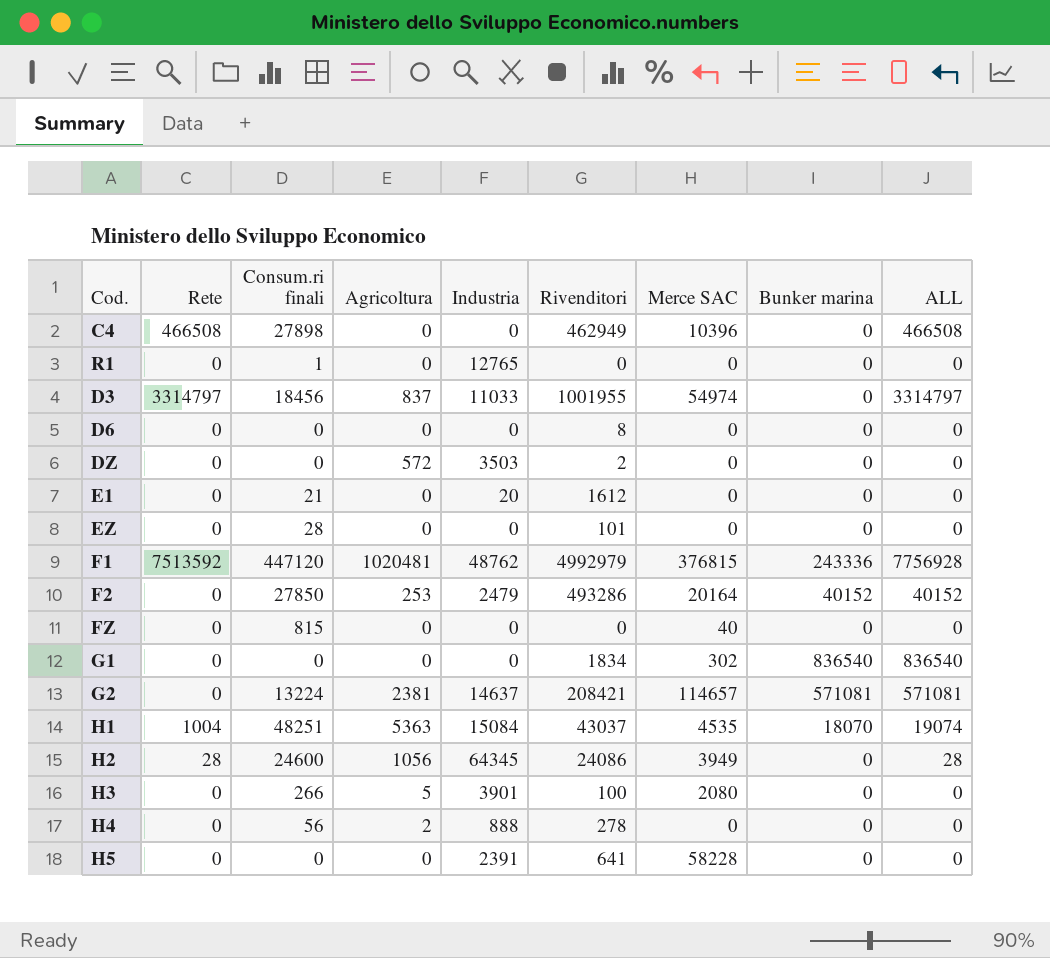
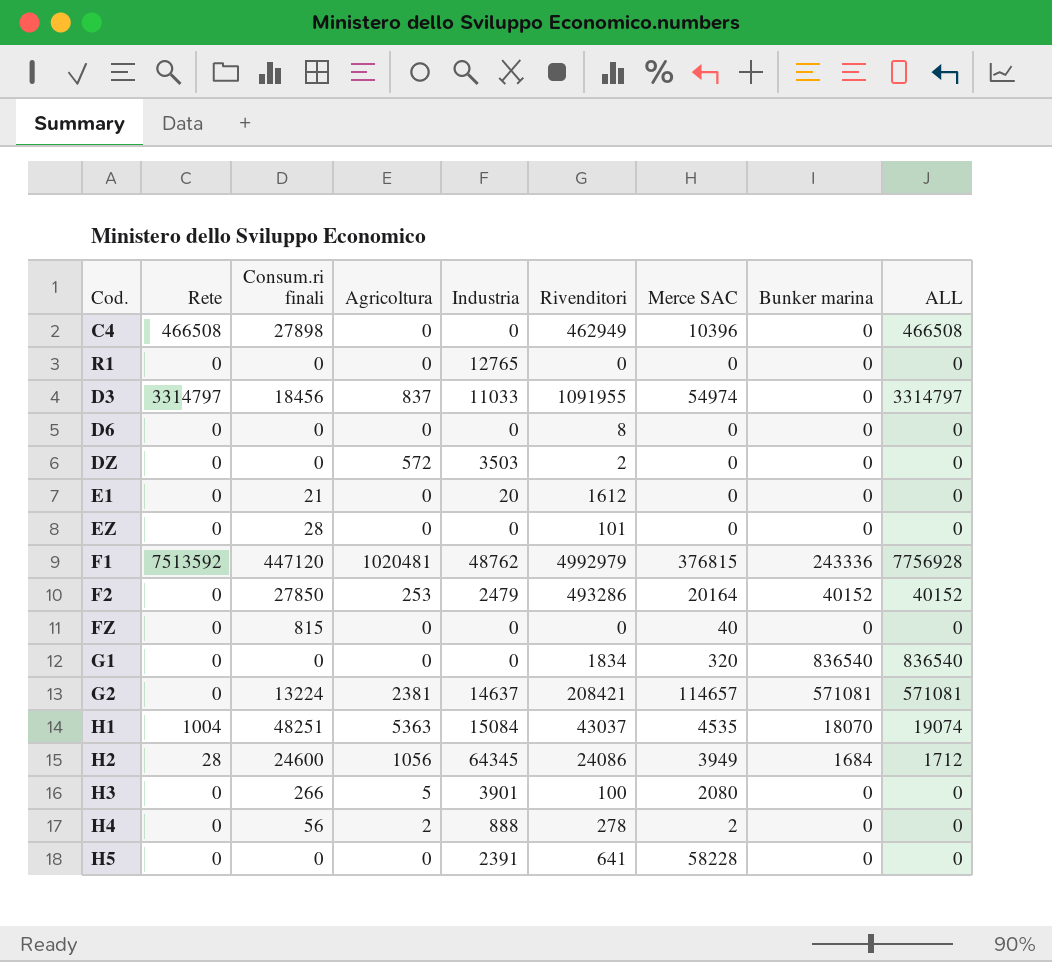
R1 | Consum.ri finali: 1 -> 0
D3 | Rivenditori: 1001955 -> 1091955
G1 | Merce SAC: 302 -> 320
H2 | Bunker marina: 0 -> 1684
H2 | ALL: 28 -> 1712
H4 | Merce SAC: 0 -> 2

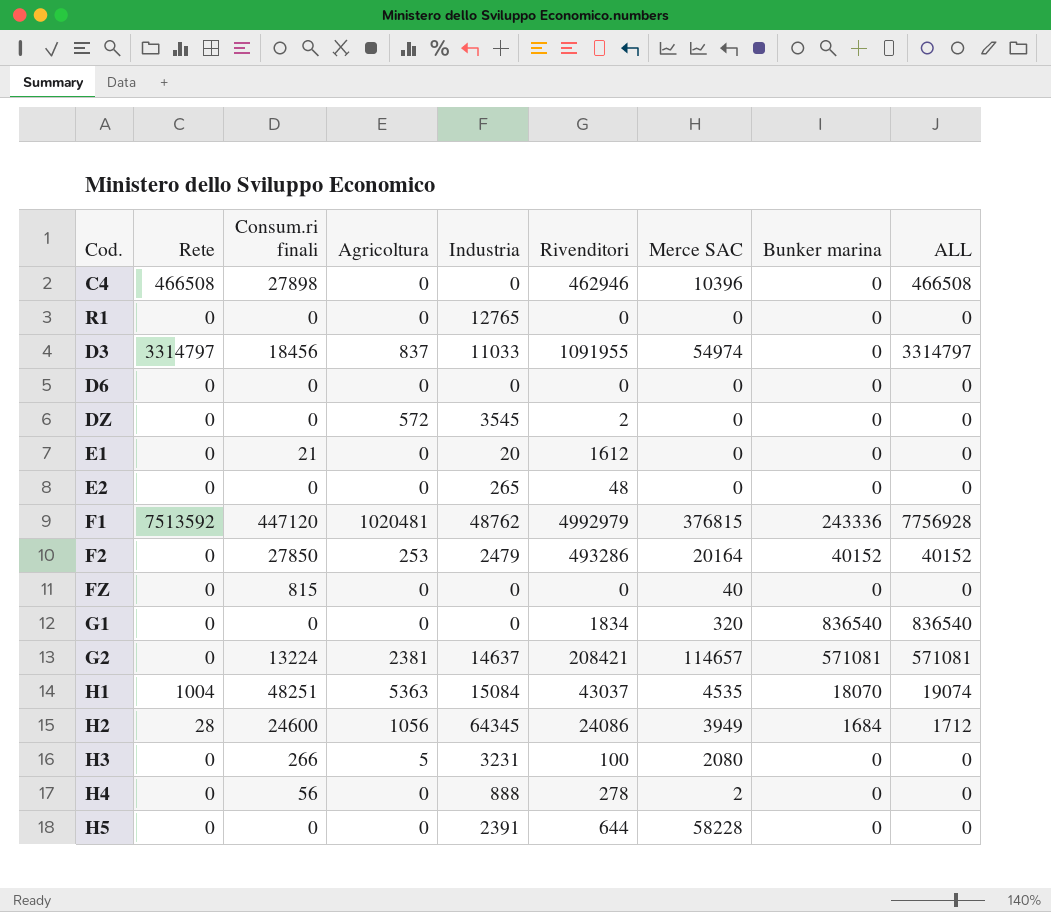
row EZ: 0 | 28 | 0 | 0 | 101 | 0 | 0 | 0 -> none
C4 | Rivenditori: 462949 -> 462946
D6 | Rivenditori: 8 -> 0
DZ | Industria: 3503 -> 3545
row E2: none -> 0 | 0 | 0 | 265 | 48 | 0 | 0 | 0
H3 | Industria: 3901 -> 3231
H4 | Agricoltura: 2 -> 0
H5 | Rivenditori: 641 -> 644

